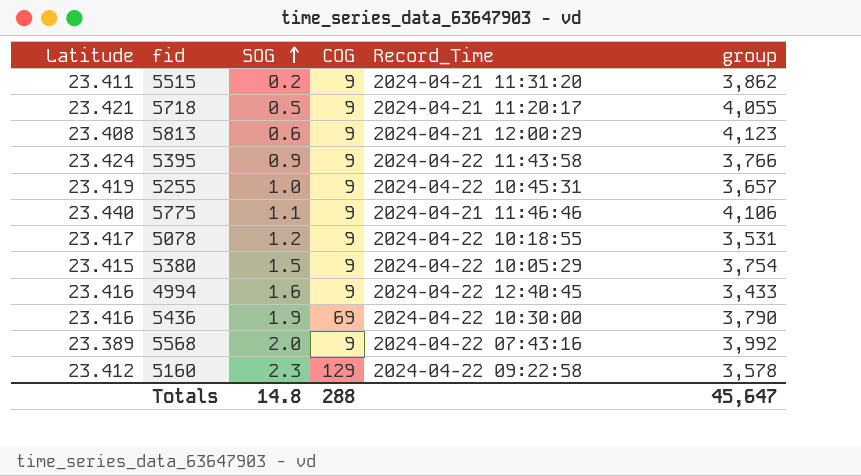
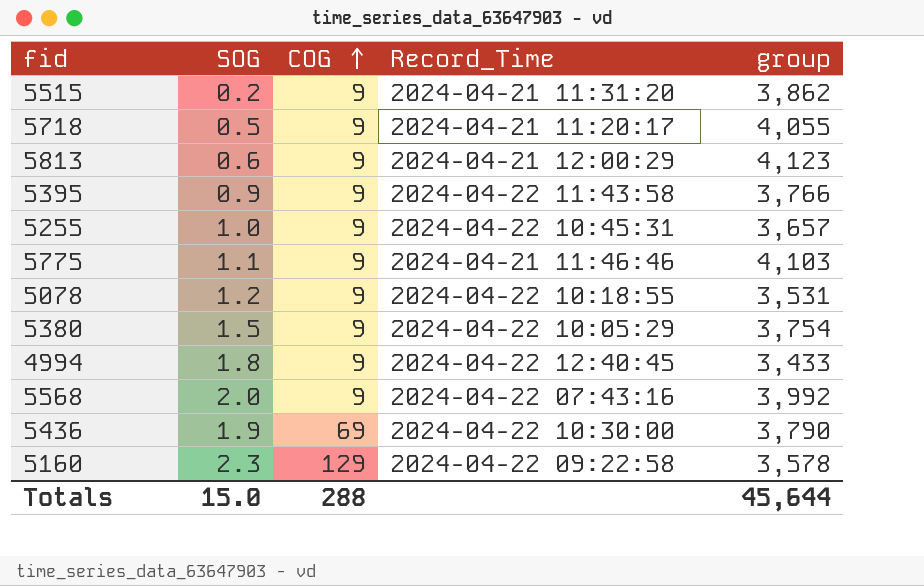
row order: SOG ascending -> COG ascending
column Latitude | position: 1 -> none
5775 | group: 4,106 -> 4,103
4994 | SOG: 1.6 -> 1.8
Totals | SOG: 14.8 -> 15.0
Totals | group: 45,647 -> 45,644

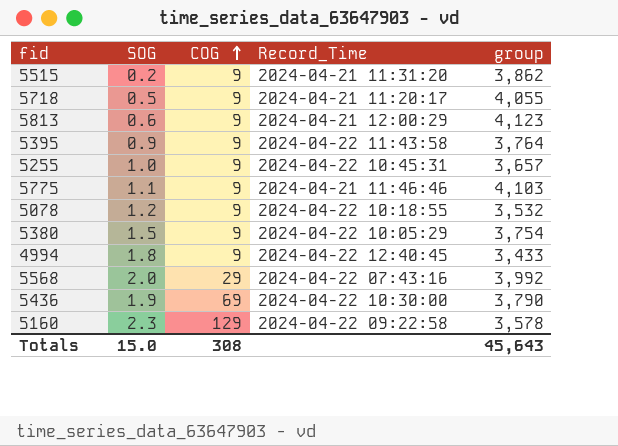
5395 | group: 3,766 -> 3,764
5078 | group: 3,531 -> 3,532
5568 | COG: 9 -> 29
Totals | COG: 288 -> 308
Totals | group: 45,644 -> 45,643

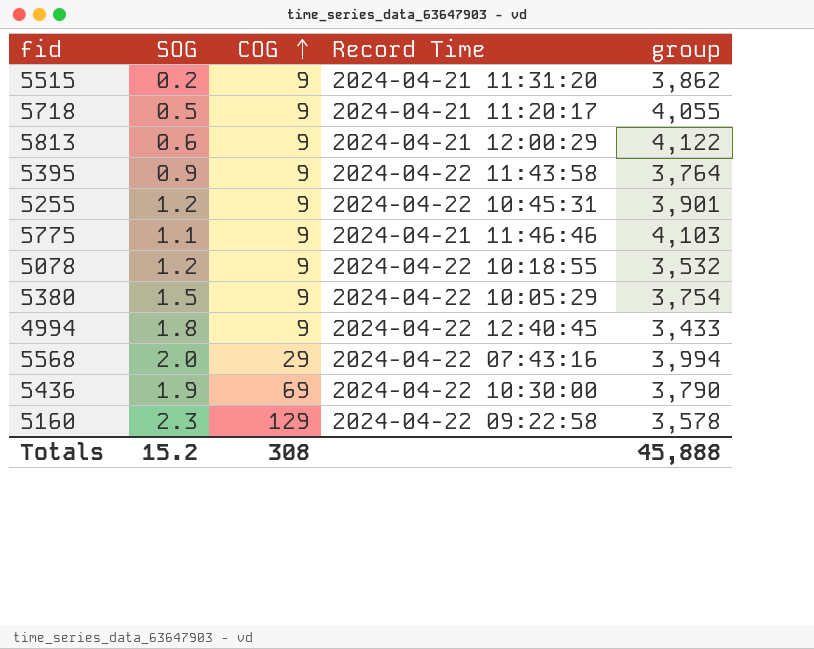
column name: Record_Time -> Record Time
5813 | group: 4,123 -> 4,122
5255 | SOG: 1.0 -> 1.2
5255 | group: 3,657 -> 3,901
5568 | group: 3,992 -> 3,994
Totals | SOG: 15.0 -> 15.2
Totals | group: 45,643 -> 45,888

